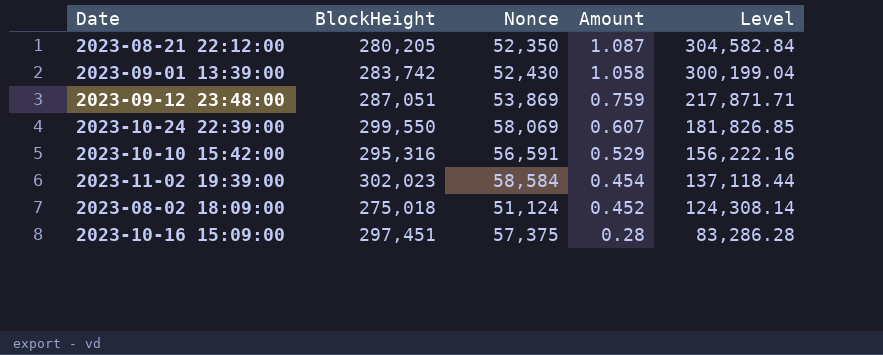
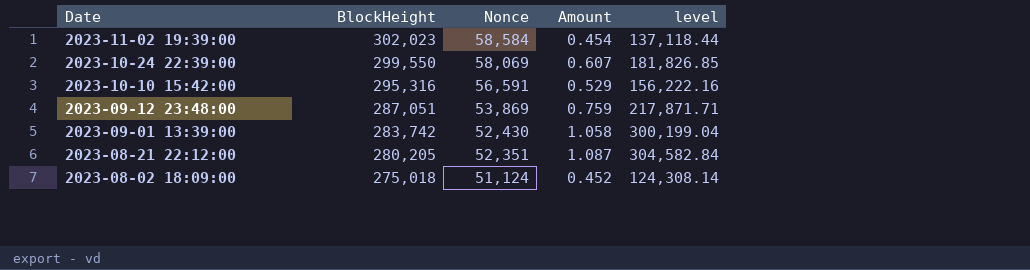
row order: Amount descending -> Date descending
column name: Level -> level
row 2023-10-16 15:09:00: 297,451 | 57,375 | 0.28 | 83,286.28 -> none
2023-08-21 22:12:00 | Nonce: 52,350 -> 52,351

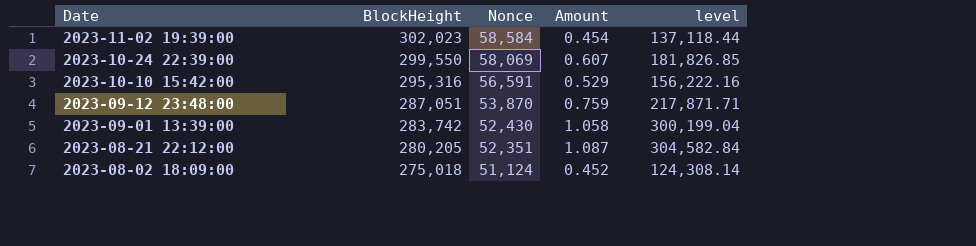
2023-09-12 23:48:00 | Nonce: 53,869 -> 53,870

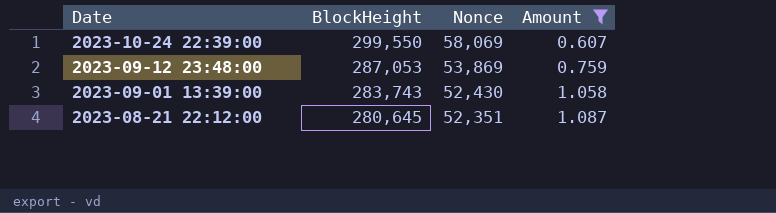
filter: none -> Amount >= 0.607
column level | formula: [BlockHeight] * [Amount] -> none
2023-09-12 23:48:00 | BlockHeight: 287,051 -> 287,053
2023-09-12 23:48:00 | Nonce: 53,870 -> 53,869
2023-09-01 13:39:00 | BlockHeight: 283,742 -> 283,743
2023-08-21 22:12:00 | BlockHeight: 280,205 -> 280,645

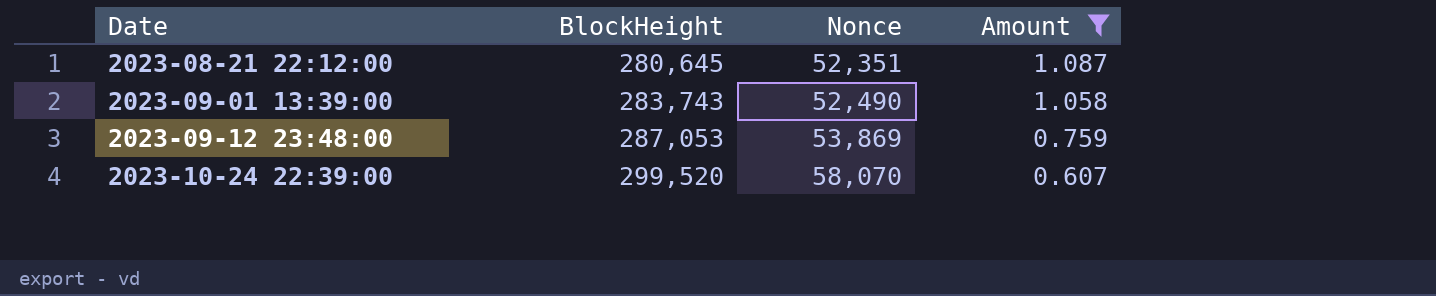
row order: Date descending -> Date ascending
2023-09-01 13:39:00 | Nonce: 52,430 -> 52,490
2023-10-24 22:39:00 | BlockHeight: 299,550 -> 299,520
2023-10-24 22:39:00 | Nonce: 58,069 -> 58,070

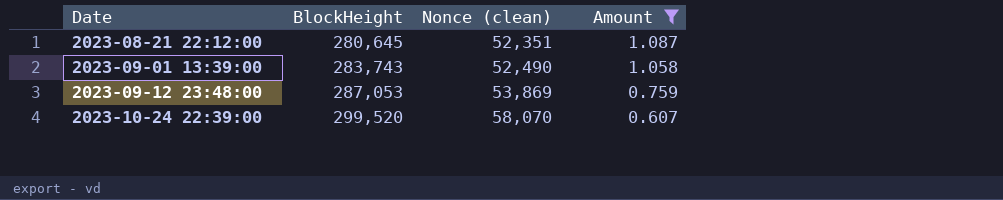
column name: Nonce -> Nonce (clean)

